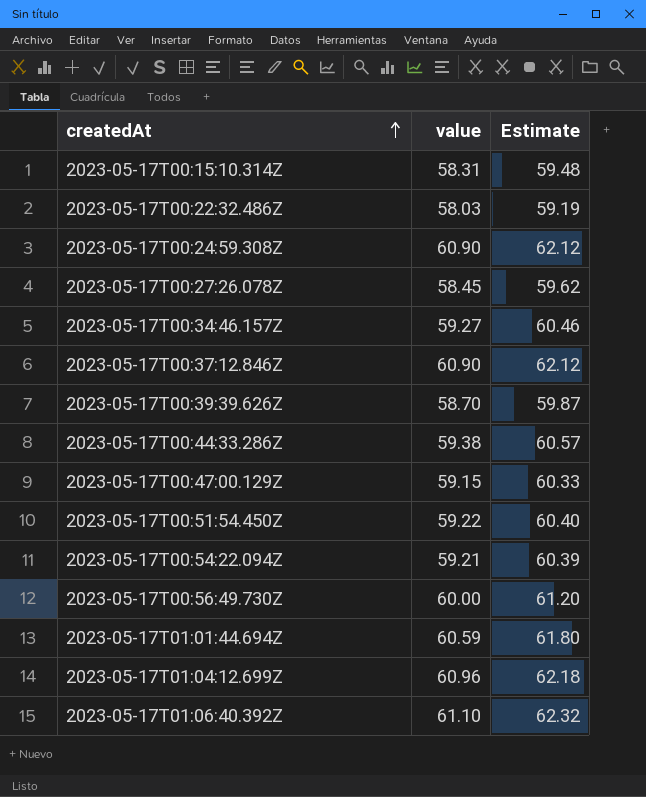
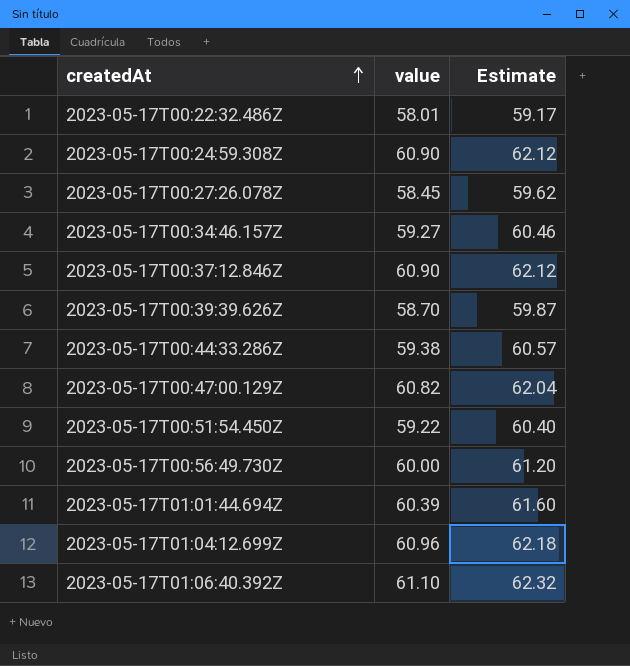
row 2023-05-17T00:15:10.314Z: 58.31 | 59.48 -> none
row 2023-05-17T00:54:22.094Z: 59.21 | 60.39 -> none
2023-05-17T00:22:32.486Z | value: 58.03 -> 58.01
2023-05-17T00:22:32.486Z | Estimate: 59.19 -> 59.17
2023-05-17T00:47:00.129Z | value: 59.15 -> 60.82
2023-05-17T00:47:00.129Z | Estimate: 60.33 -> 62.04
2023-05-17T01:01:44.694Z | value: 60.59 -> 60.39
2023-05-17T01:01:44.694Z | Estimate: 61.80 -> 61.60

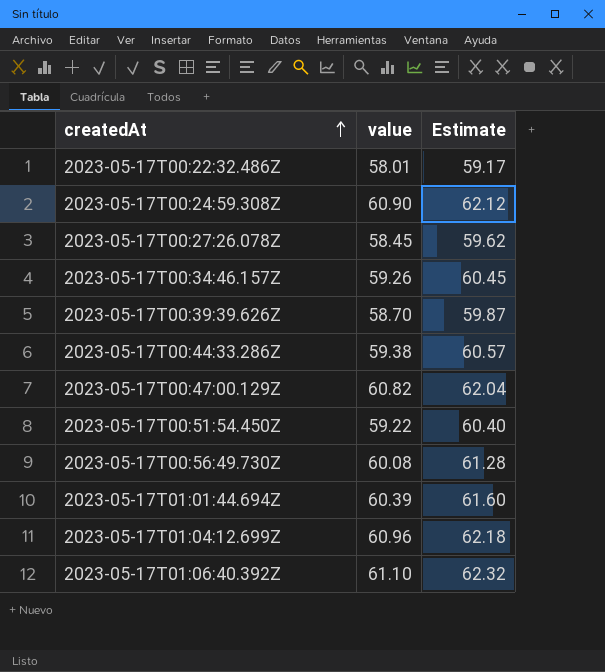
row 2023-05-17T00:37:12.846Z: 60.90 | 62.12 -> none
2023-05-17T00:34:46.157Z | value: 59.27 -> 59.26
2023-05-17T00:34:46.157Z | Estimate: 60.46 -> 60.45
2023-05-17T00:56:49.730Z | value: 60.00 -> 60.08
2023-05-17T00:56:49.730Z | Estimate: 61.20 -> 61.28

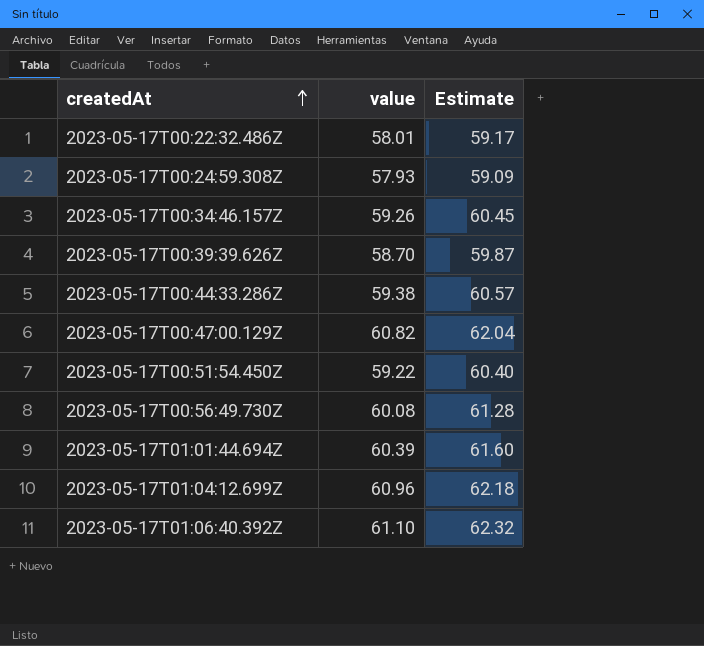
row 2023-05-17T00:27:26.078Z: 58.45 | 59.62 -> none
2023-05-17T00:24:59.308Z | value: 60.90 -> 57.93
2023-05-17T00:24:59.308Z | Estimate: 62.12 -> 59.09

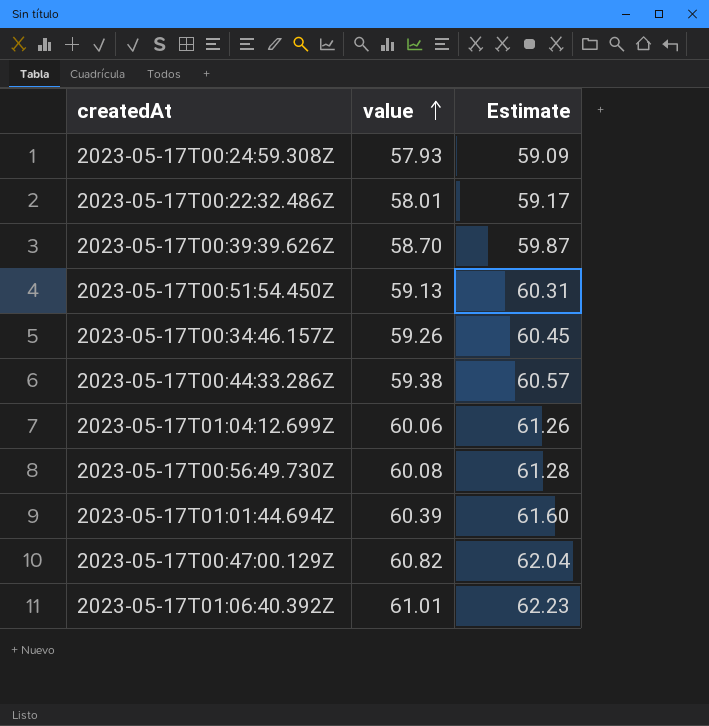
row order: createdAt ascending -> value ascending
2023-05-17T00:51:54.450Z | value: 59.22 -> 59.13
2023-05-17T00:51:54.450Z | Estimate: 60.40 -> 60.31
2023-05-17T01:04:12.699Z | value: 60.96 -> 60.06
2023-05-17T01:04:12.699Z | Estimate: 62.18 -> 61.26
2023-05-17T01:06:40.392Z | value: 61.10 -> 61.01
2023-05-17T01:06:40.392Z | Estimate: 62.32 -> 62.23

